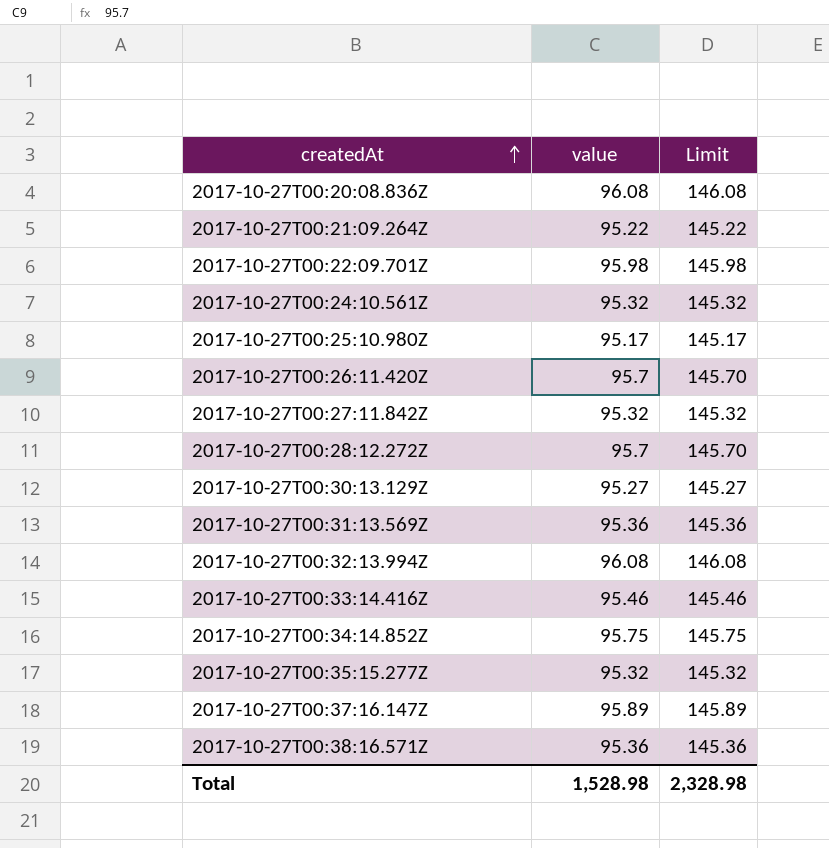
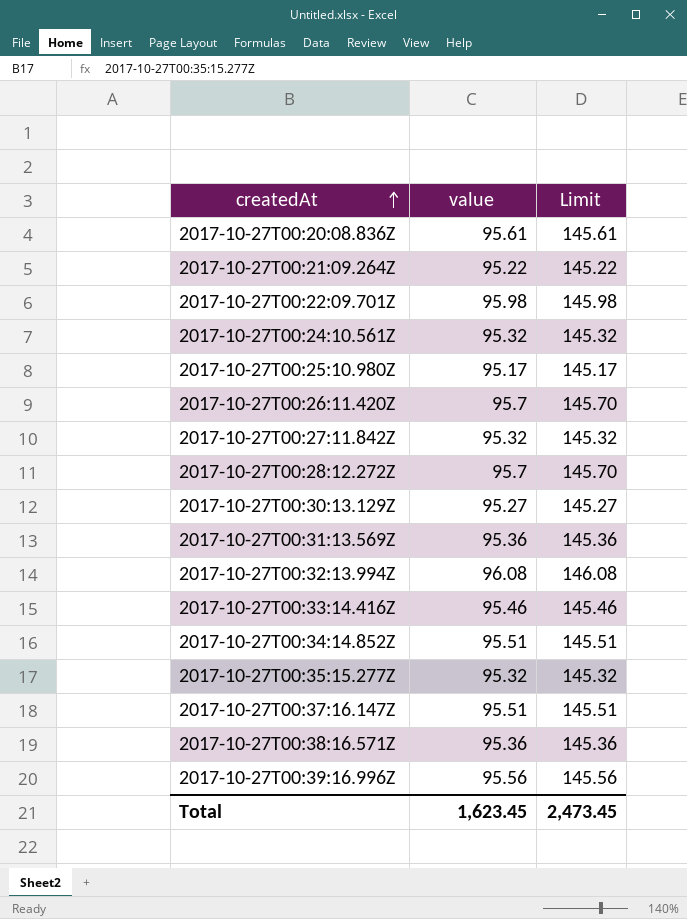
2017-10-27T00:20:08.836Z | value: 96.08 -> 95.61
2017-10-27T00:20:08.836Z | Limit: 146.08 -> 145.61
2017-10-27T00:34:14.852Z | value: 95.75 -> 95.51
2017-10-27T00:34:14.852Z | Limit: 145.75 -> 145.51
2017-10-27T00:37:16.147Z | value: 95.89 -> 95.51
2017-10-27T00:37:16.147Z | Limit: 145.89 -> 145.51
row 2017-10-27T00:39:16.996Z: none -> 95.56 | 145.56
Total | value: 1,528.98 -> 1,623.45
Total | Limit: 2,328.98 -> 2,473.45

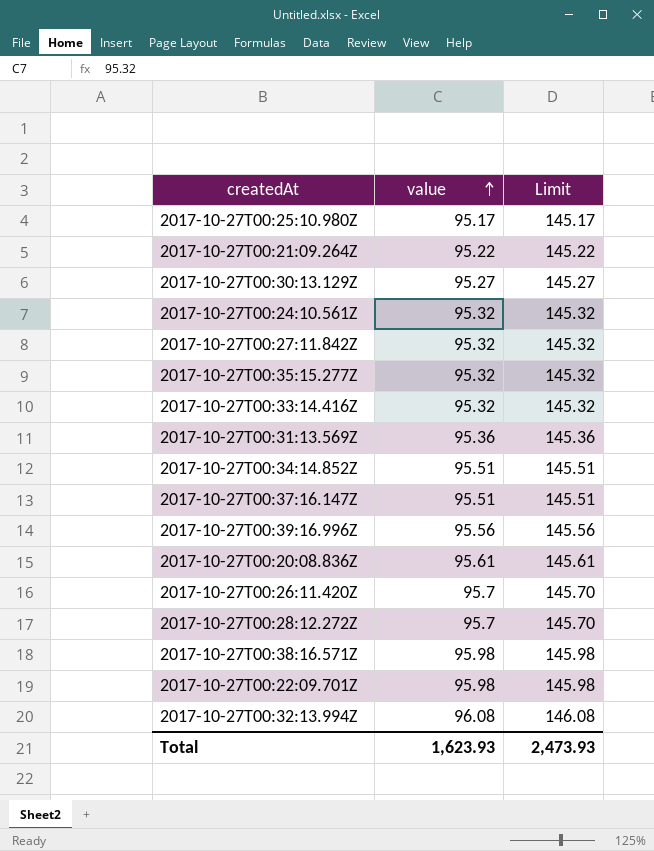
row order: createdAt ascending -> value ascending
2017-10-27T00:33:14.416Z | value: 95.46 -> 95.32
2017-10-27T00:33:14.416Z | Limit: 145.46 -> 145.32
2017-10-27T00:38:16.571Z | value: 95.36 -> 95.98
2017-10-27T00:38:16.571Z | Limit: 145.36 -> 145.98
Total | value: 1,623.45 -> 1,623.93
Total | Limit: 2,473.45 -> 2,473.93

